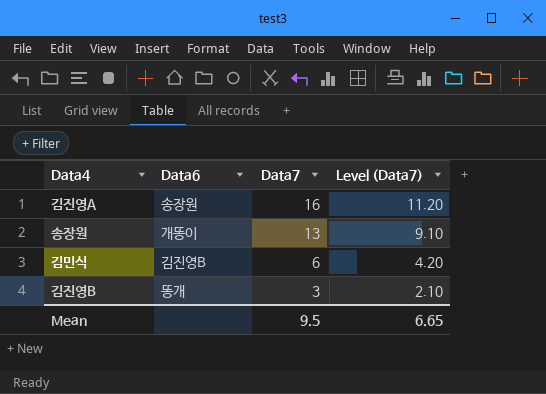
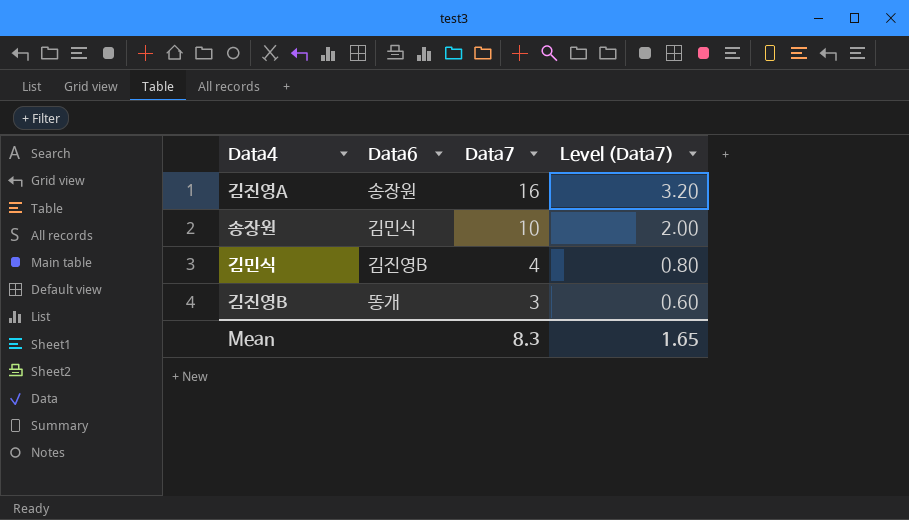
column Level (Data7) | formula: [Data7] * 0.7 -> [Data7] * 0.2
송장원 | Data6: 개똥이 -> 김민식
송장원 | Data7: 13 -> 10
김민식 | Data7: 6 -> 4
Mean | Data7: 9.5 -> 8.3
Mean | Level (Data7): 6.65 -> 1.65

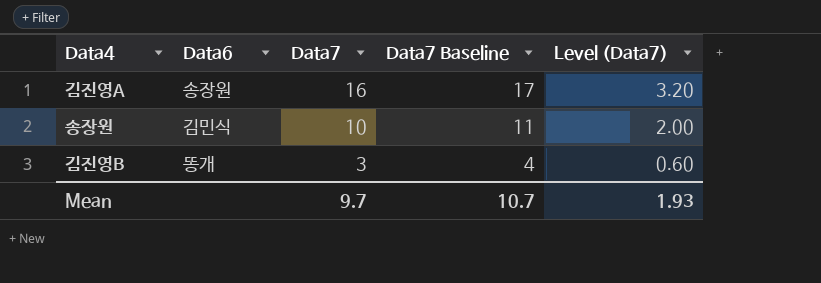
column Data7 Baseline | formula: none -> [Data7] + 1
row 김민식: 김진영B | 4 | 0.80 -> none
Mean | Data7: 8.3 -> 9.7
Mean | Level (Data7): 1.65 -> 1.93

